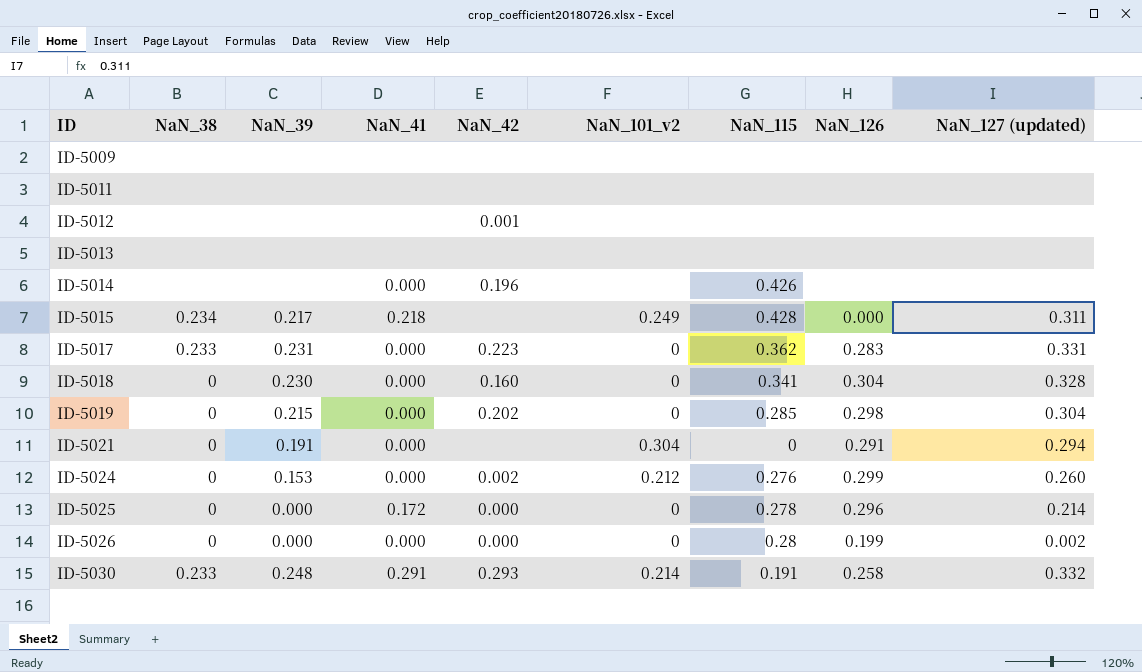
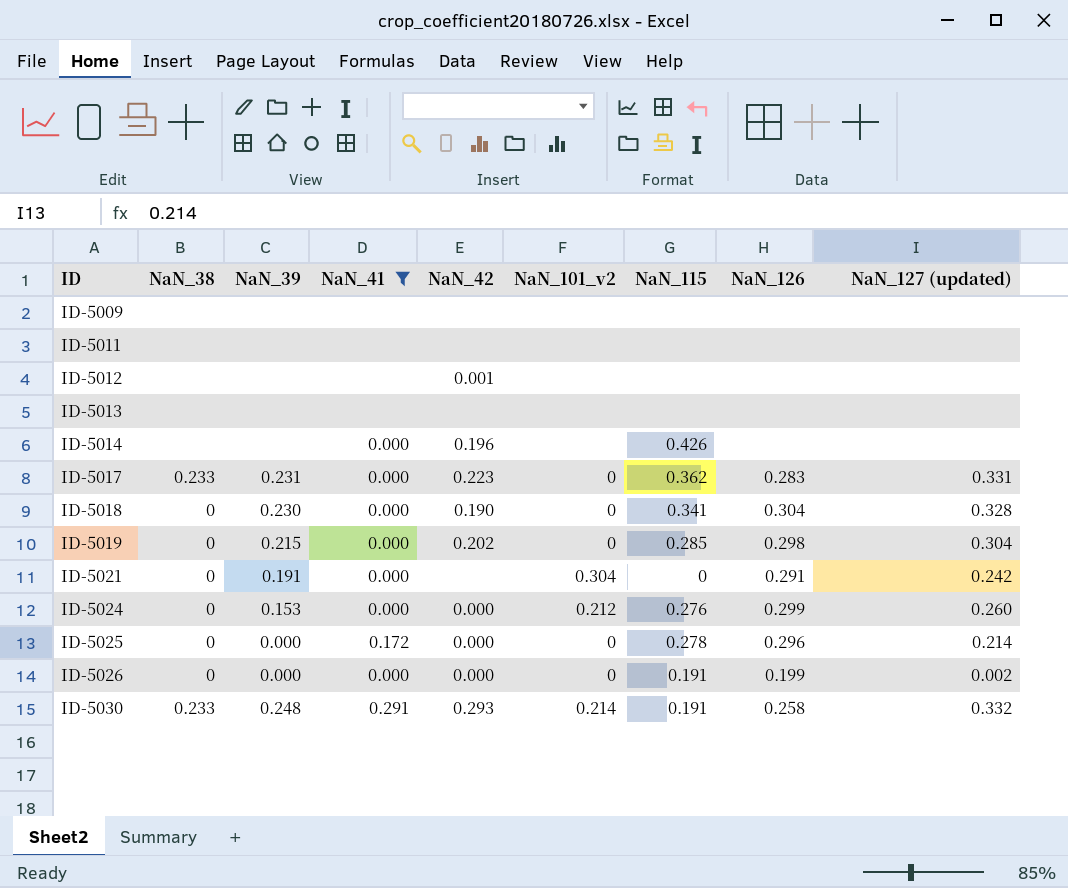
filter: none -> NaN_41 != 0.218
ID-5018 | NaN_42: 0.160 -> 0.190
ID-5021 | NaN_127 (updated): 0.294 -> 0.242
ID-5024 | NaN_42: 0.002 -> 0.000
ID-5026 | NaN_115: 0.28 -> 0.191

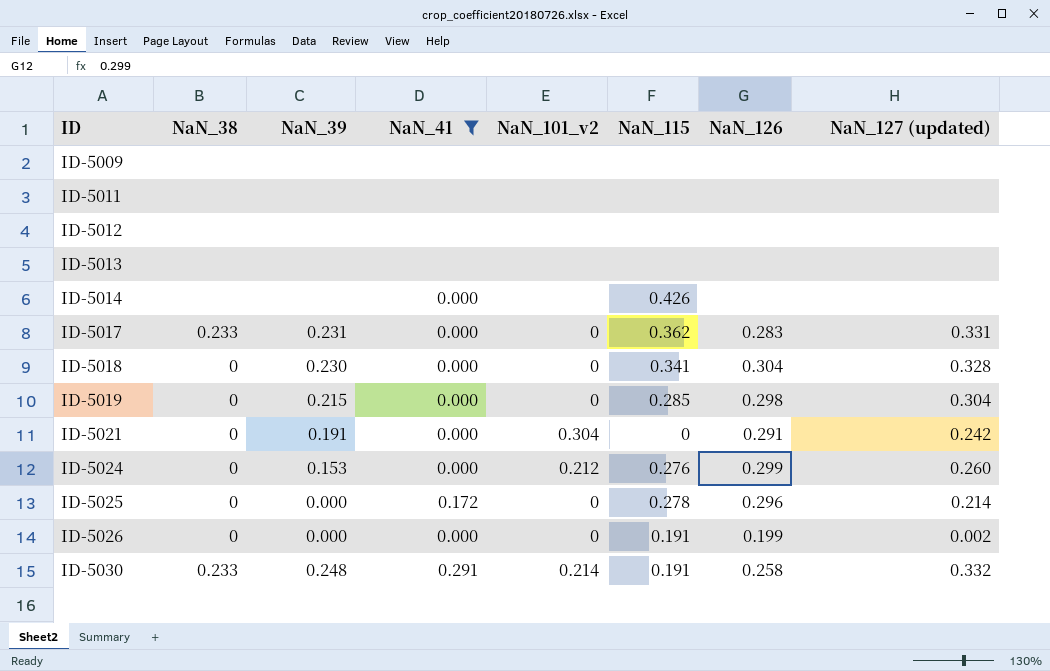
column NaN_42 | position: 5 -> none

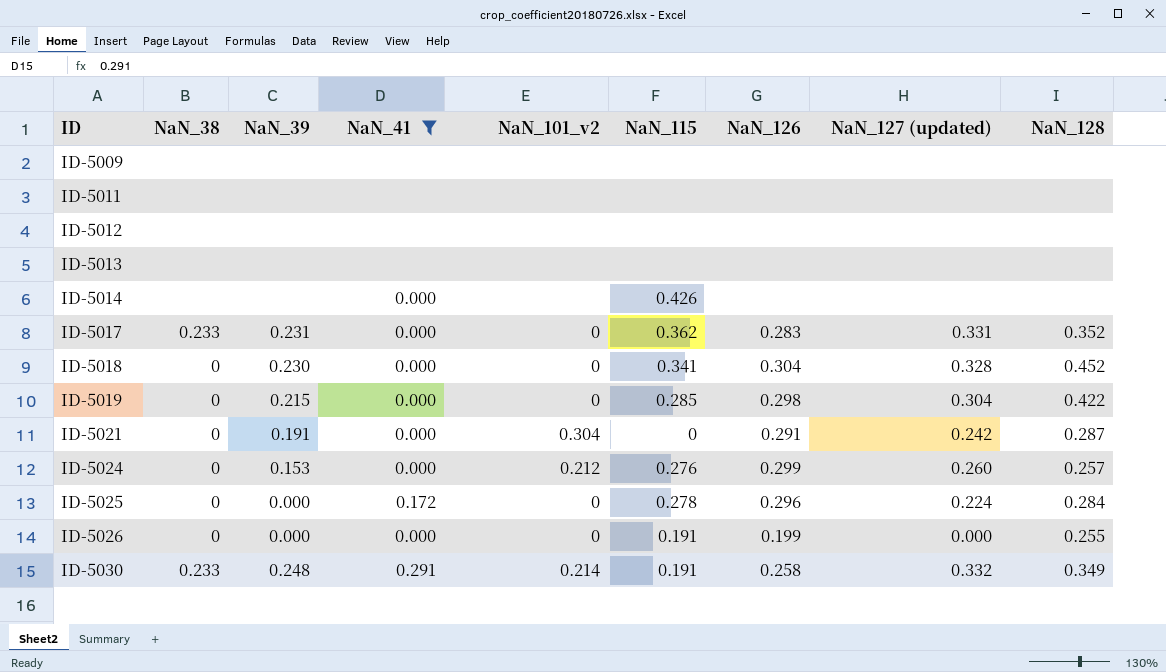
column NaN_128 | position: none -> 9
ID-5025 | NaN_127 (updated): 0.214 -> 0.224
ID-5026 | NaN_127 (updated): 0.002 -> 0.000

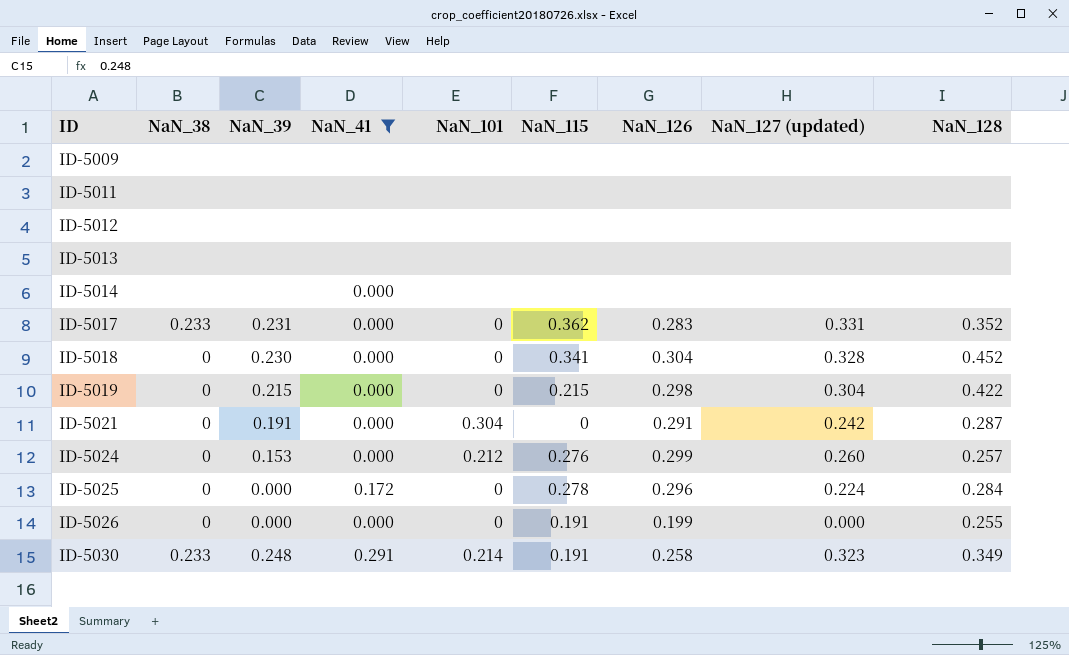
column name: NaN_101_v2 -> NaN_101
ID-5014 | NaN_115: 0.426 -> none
ID-5019 | NaN_115: 0.285 -> 0.215
ID-5030 | NaN_127 (updated): 0.332 -> 0.323

